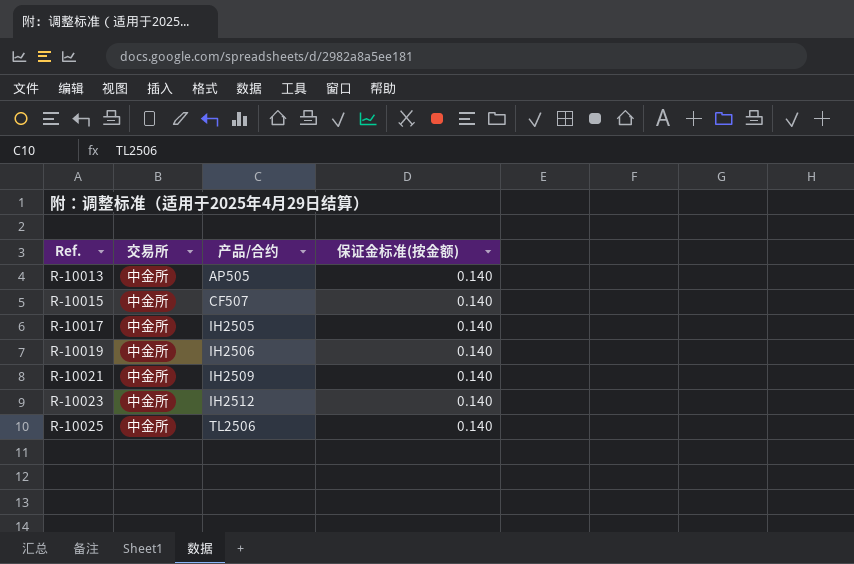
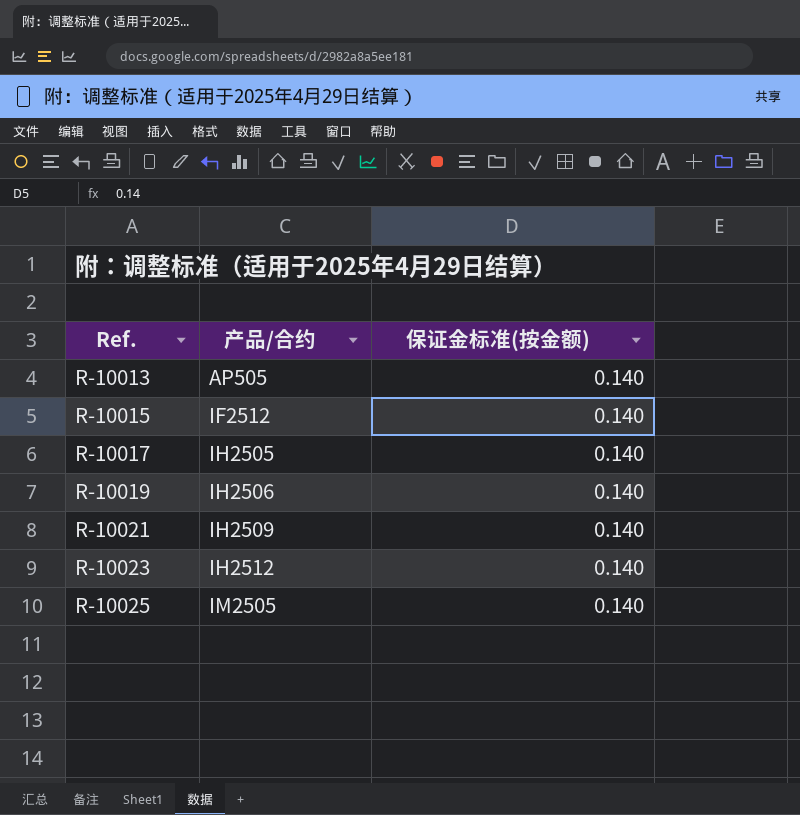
column 交易所 | position: 2 -> none
R-10015 | 产品/合约: CF507 -> IF2512
R-10025 | 产品/合约: TL2506 -> IM2505

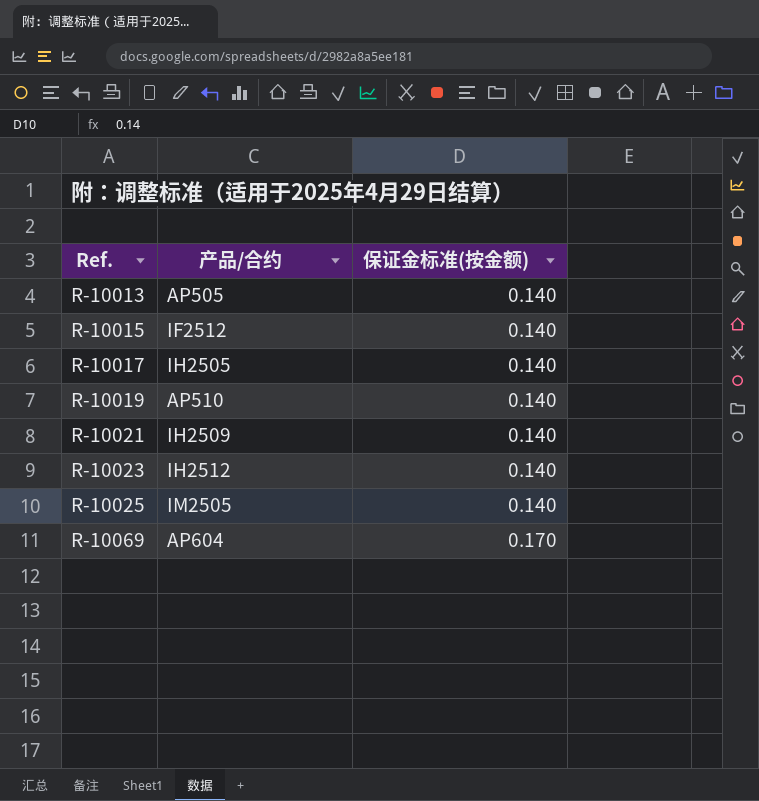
R-10019 | 产品/合约: IH2506 -> AP510
row R-10069: none -> AP604 | 0.170

